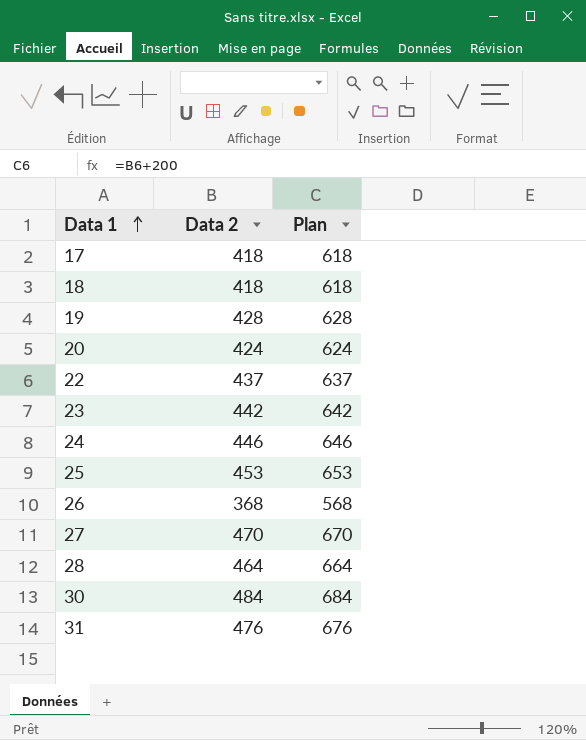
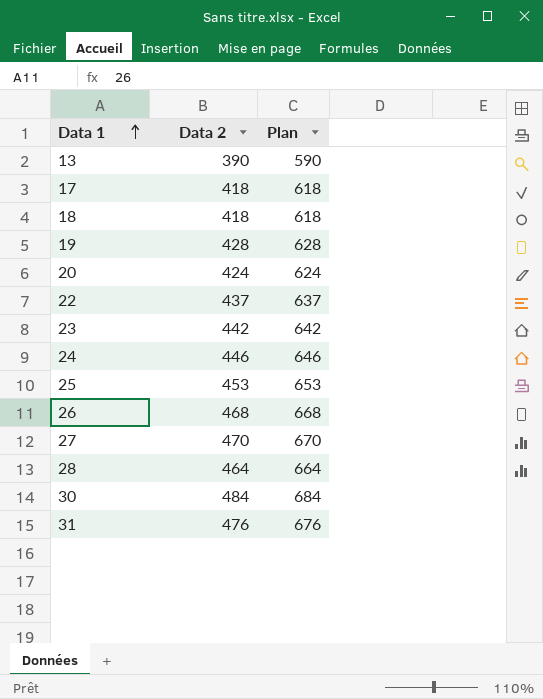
row 13: none -> 390 | 590
26 | Data 2: 368 -> 468
26 | Plan: 568 -> 668

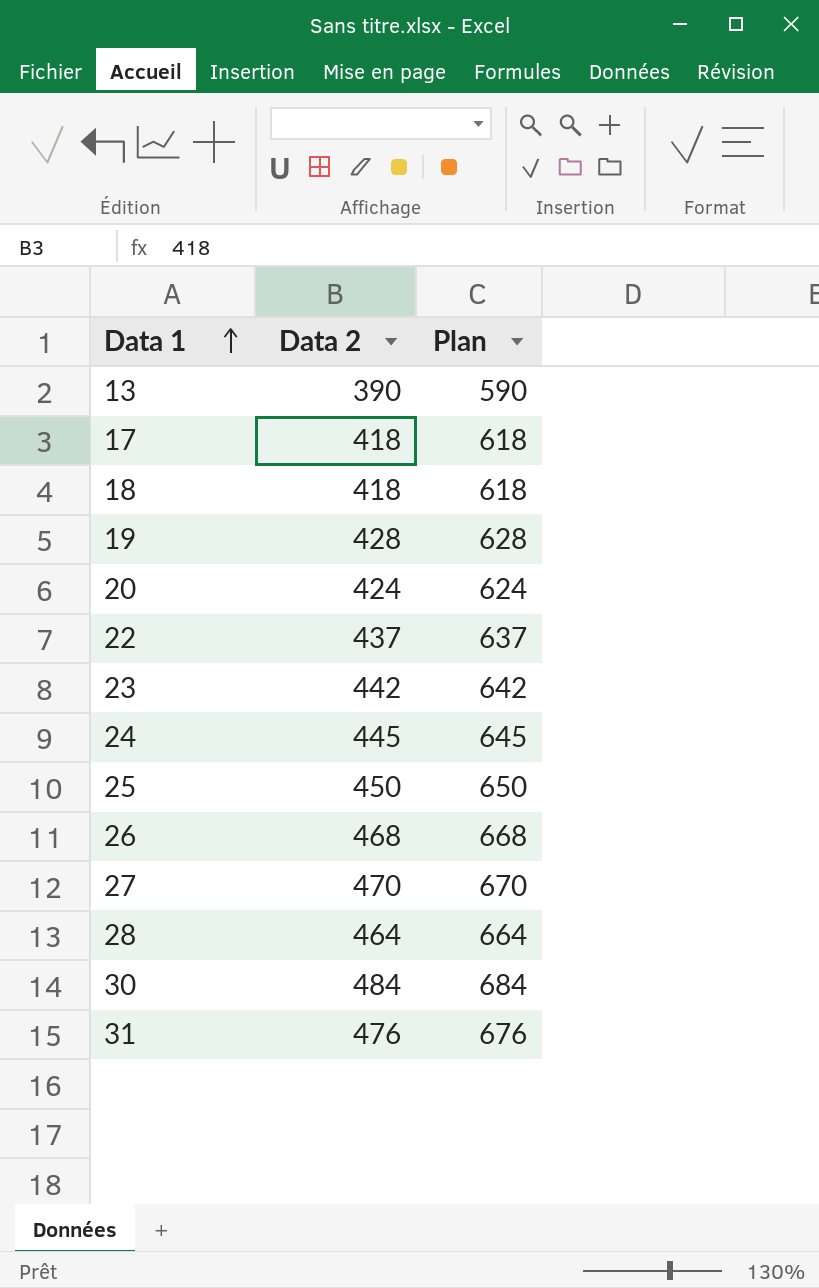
24 | Data 2: 446 -> 445
24 | Plan: 646 -> 645
25 | Data 2: 453 -> 450
25 | Plan: 653 -> 650

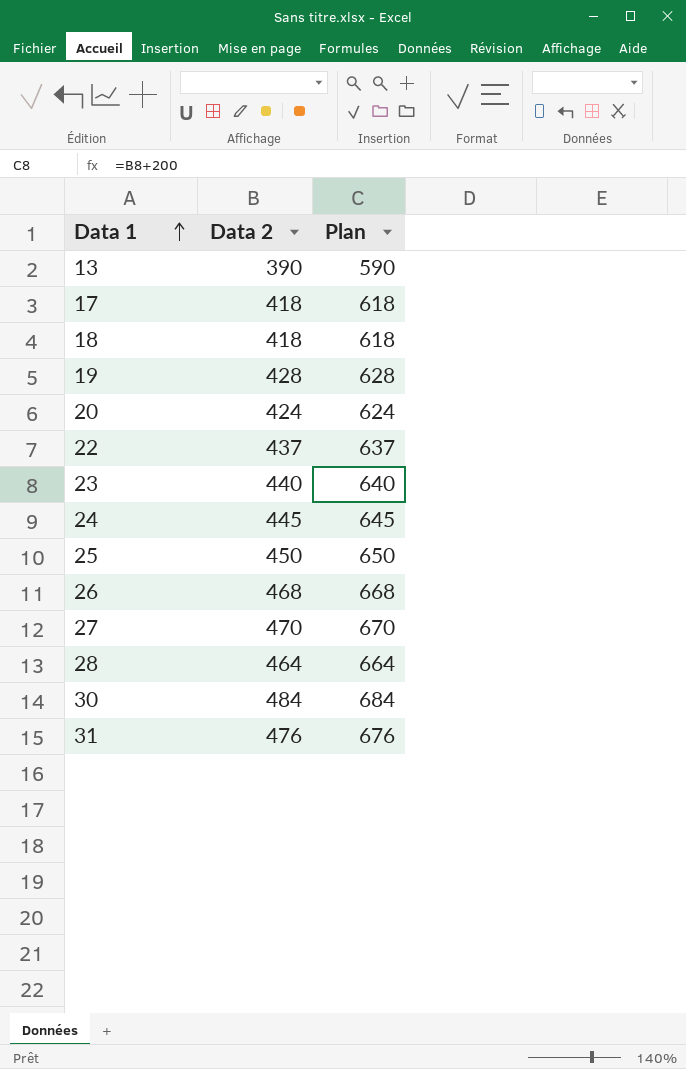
23 | Data 2: 442 -> 440
23 | Plan: 642 -> 640

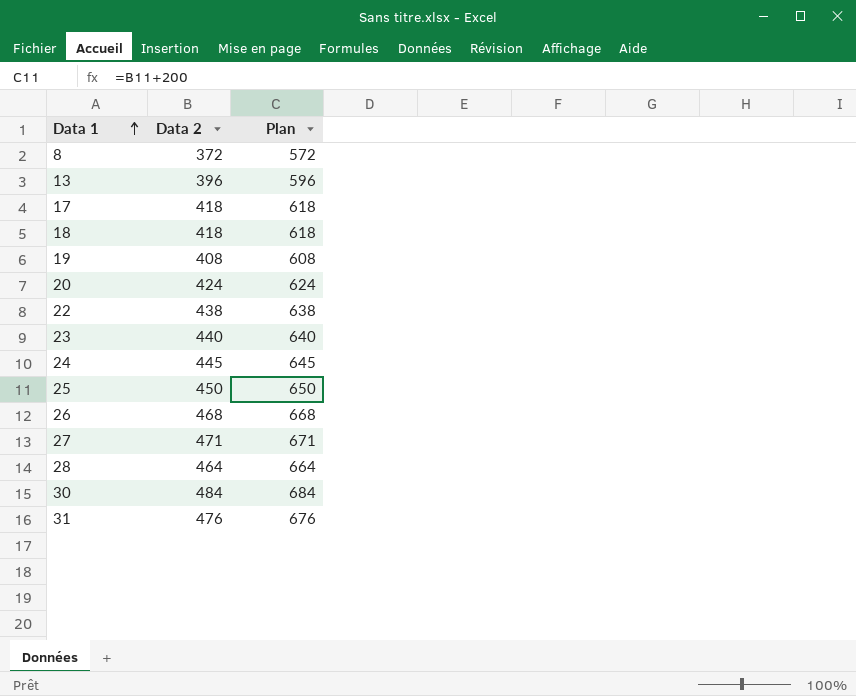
row 8: none -> 372 | 572
13 | Data 2: 390 -> 396
13 | Plan: 590 -> 596
19 | Data 2: 428 -> 408
19 | Plan: 628 -> 608
22 | Data 2: 437 -> 438
22 | Plan: 637 -> 638
27 | Data 2: 470 -> 471
27 | Plan: 670 -> 671

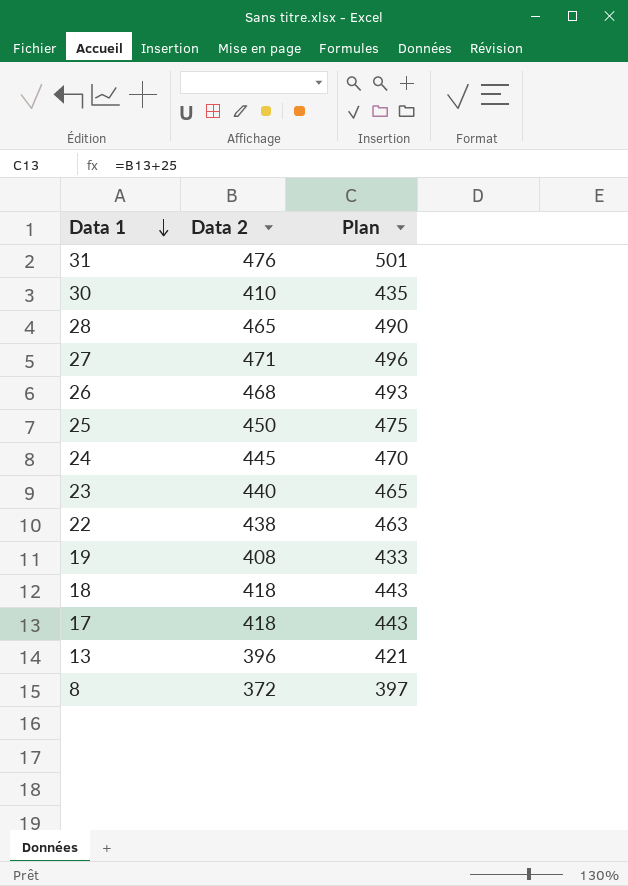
row order: Data 1 ascending -> Data 1 descending
column Plan | formula: [Data 2] + 200 -> [Data 2] + 25
row 20: 424 | 624 -> none
30 | Data 2: 484 -> 410
28 | Data 2: 464 -> 465

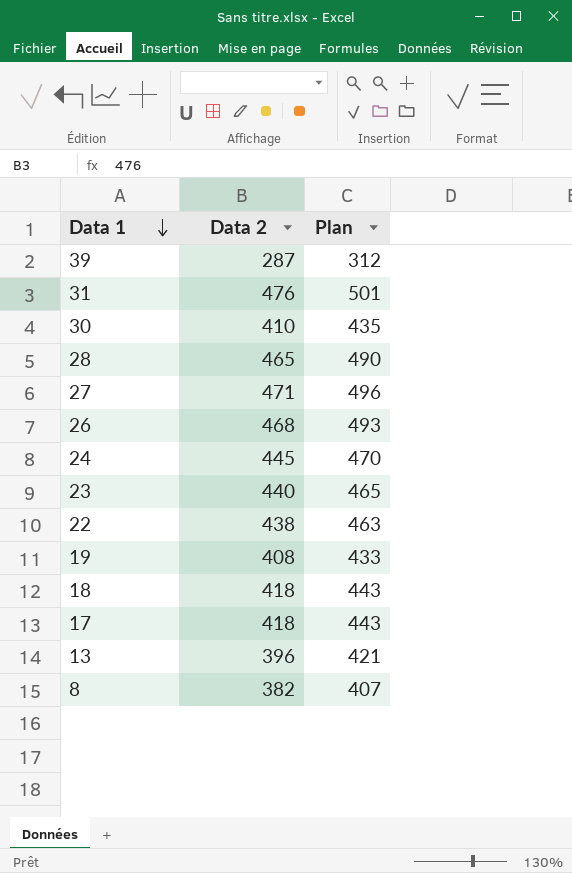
row 25: 450 | 475 -> none
row 39: none -> 287 | 312
8 | Data 2: 372 -> 382
8 | Plan: 397 -> 407

